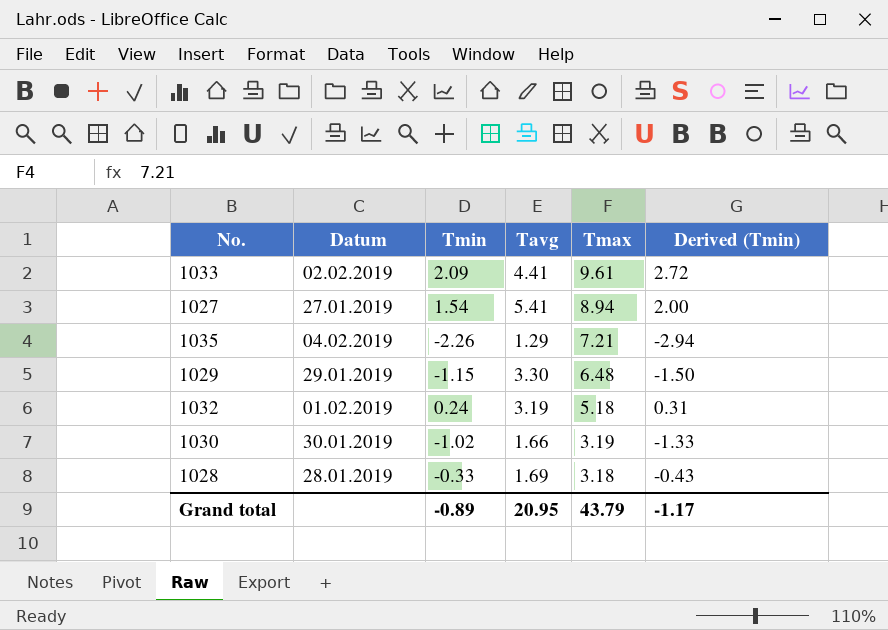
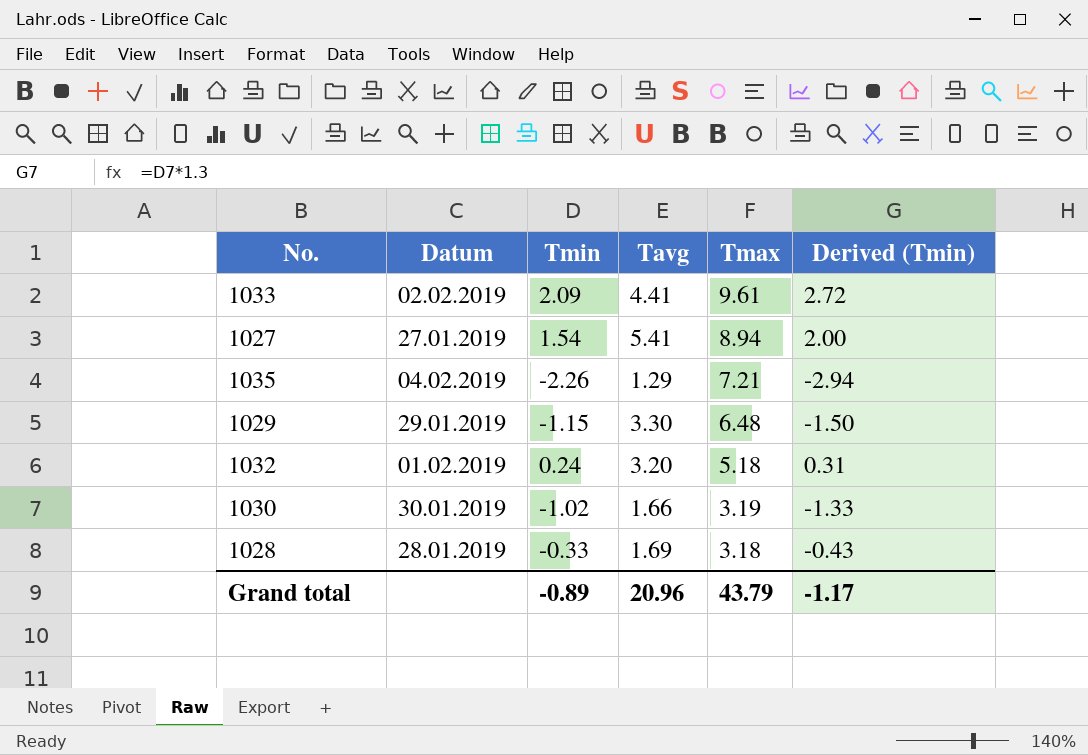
1032 | Tavg: 3.19 -> 3.20
Grand total | Tavg: 20.95 -> 20.96

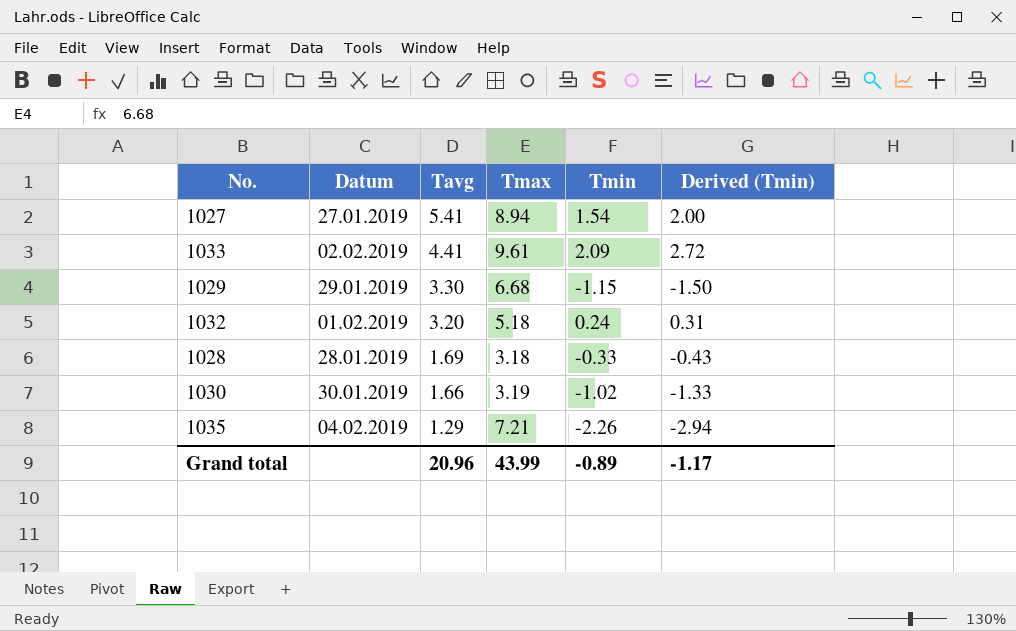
row order: Tmax descending -> Tavg descending
column Tmin | position: 3 -> 5
1029 | Tmax: 6.48 -> 6.68
Grand total | Tmax: 43.79 -> 43.99

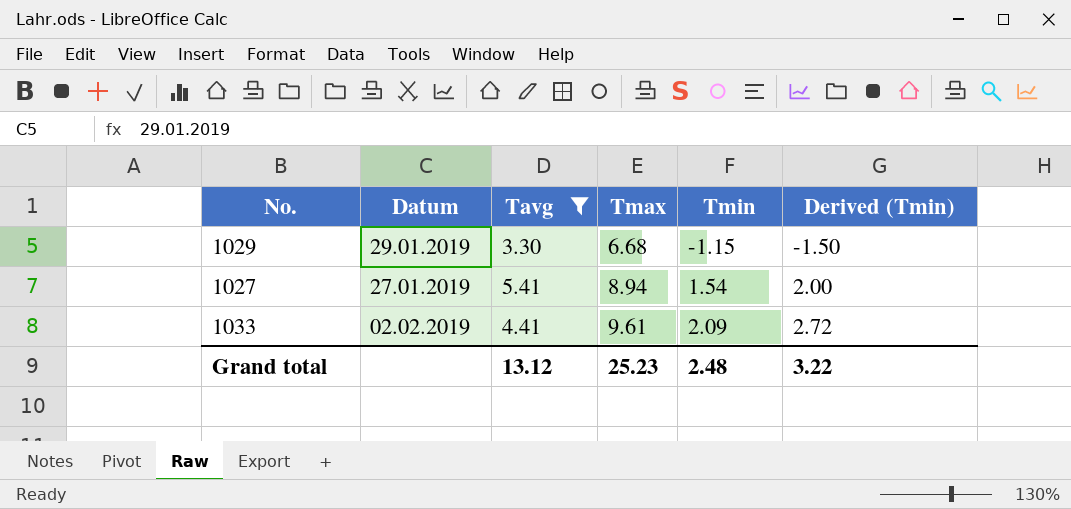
filter: none -> Tavg >= 3.30
row order: Tavg descending -> Tmax ascending
Grand total | Tavg: 20.96 -> 13.12
Grand total | Tmax: 43.99 -> 25.23
Grand total | Tmin: -0.89 -> 2.48
Grand total | Derived (Tmin): -1.17 -> 3.22

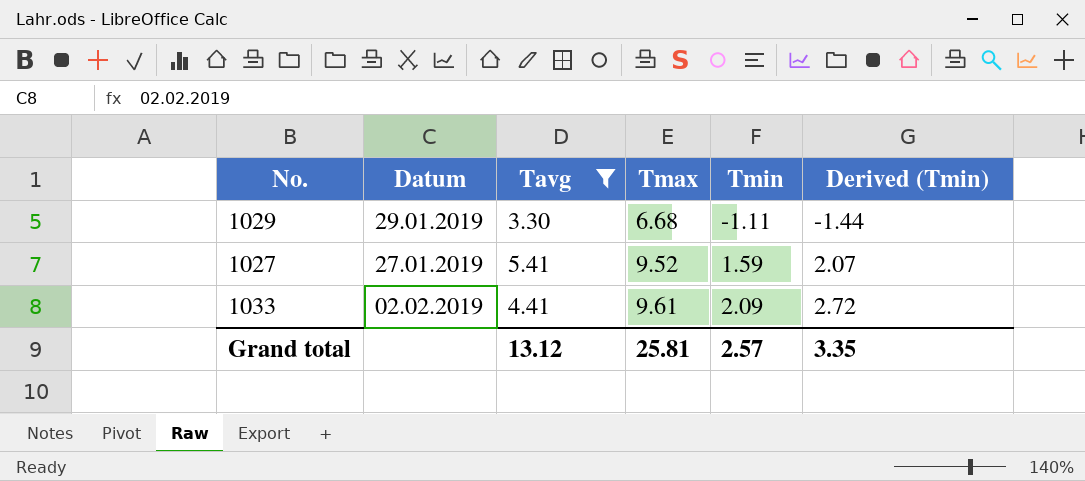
1029 | Tmin: -1.15 -> -1.11
1029 | Derived (Tmin): -1.50 -> -1.44
1027 | Tmax: 8.94 -> 9.52
1027 | Tmin: 1.54 -> 1.59
1027 | Derived (Tmin): 2.00 -> 2.07
Grand total | Tmax: 25.23 -> 25.81
Grand total | Tmin: 2.48 -> 2.57
Grand total | Derived (Tmin): 3.22 -> 3.35

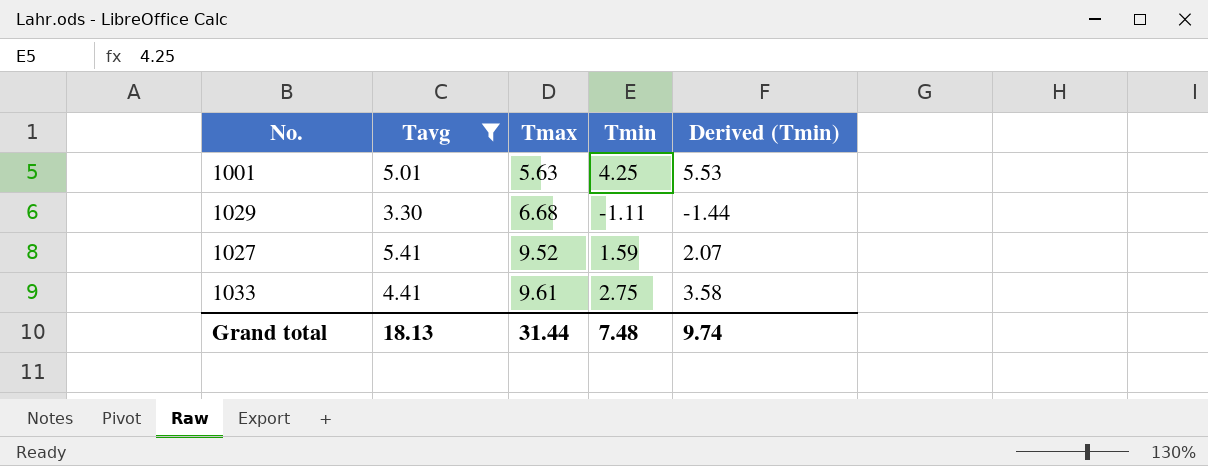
column Datum | position: 2 -> none
row 1001: none -> 5.01 | 5.63 | 4.25 | 5.53
1033 | Tmin: 2.09 -> 2.75
1033 | Derived (Tmin): 2.72 -> 3.58
Grand total | Tavg: 13.12 -> 18.13
Grand total | Tmax: 25.81 -> 31.44
Grand total | Tmin: 2.57 -> 7.48
Grand total | Derived (Tmin): 3.35 -> 9.74

